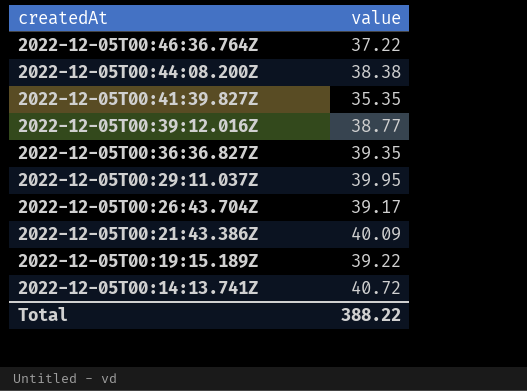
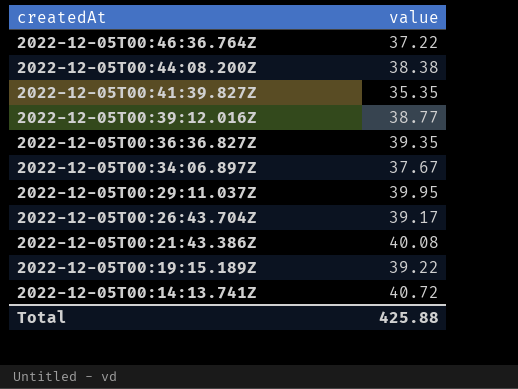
row 2022-12-05T00:34:06.897Z: none -> 37.67
2022-12-05T00:21:43.386Z | value: 40.09 -> 40.08
Total | value: 388.22 -> 425.88

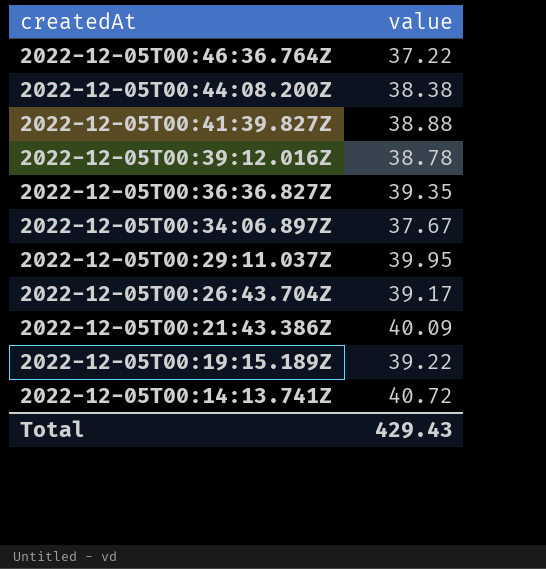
2022-12-05T00:41:39.827Z | value: 35.35 -> 38.88
2022-12-05T00:39:12.016Z | value: 38.77 -> 38.78
2022-12-05T00:21:43.386Z | value: 40.08 -> 40.09
Total | value: 425.88 -> 429.43

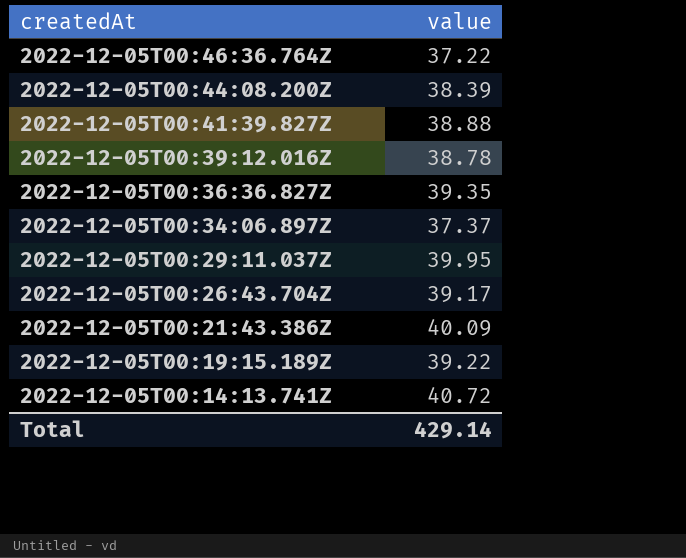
2022-12-05T00:44:08.200Z | value: 38.38 -> 38.39
2022-12-05T00:34:06.897Z | value: 37.67 -> 37.37
Total | value: 429.43 -> 429.14

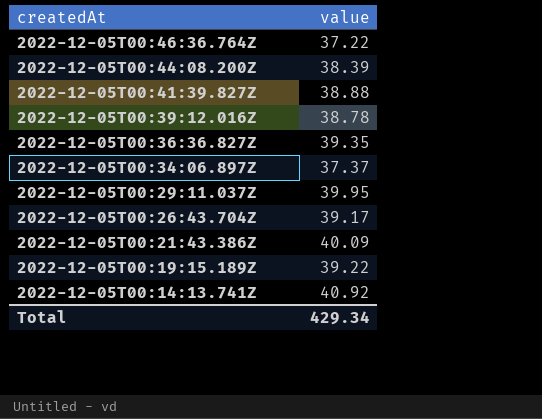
2022-12-05T00:14:13.741Z | value: 40.72 -> 40.92
Total | value: 429.14 -> 429.34

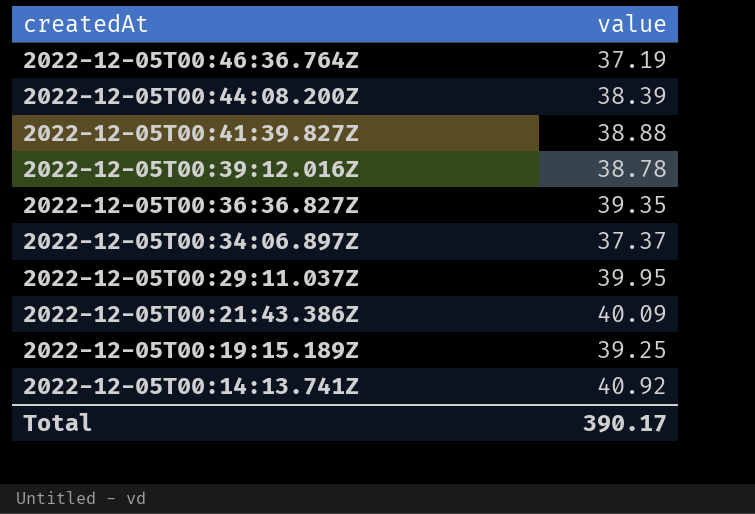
row 2022-12-05T00:26:43.704Z: 39.17 -> none
2022-12-05T00:46:36.764Z | value: 37.22 -> 37.19
2022-12-05T00:19:15.189Z | value: 39.22 -> 39.25
Total | value: 429.34 -> 390.17

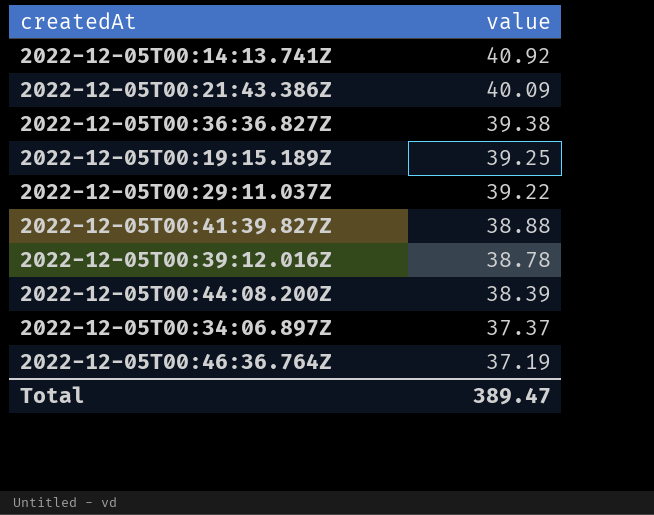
row order: createdAt descending -> value descending
2022-12-05T00:36:36.827Z | value: 39.35 -> 39.38
2022-12-05T00:29:11.037Z | value: 39.95 -> 39.22
Total | value: 390.17 -> 389.47

